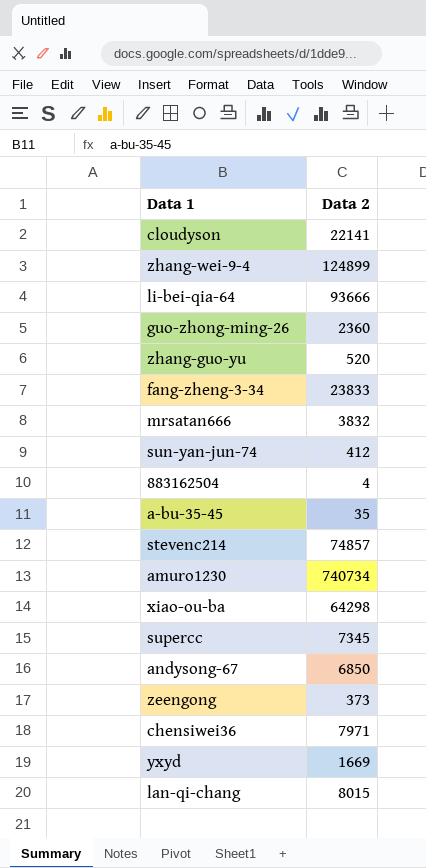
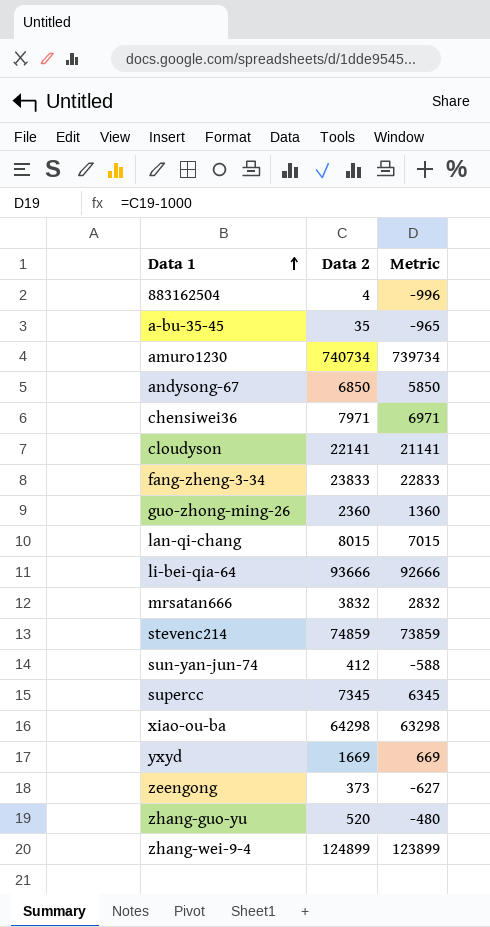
row order: none -> Data 1 ascending
column Metric | formula: none -> [Data 2] - 1000
stevenc214 | Data 2: 74857 -> 74859

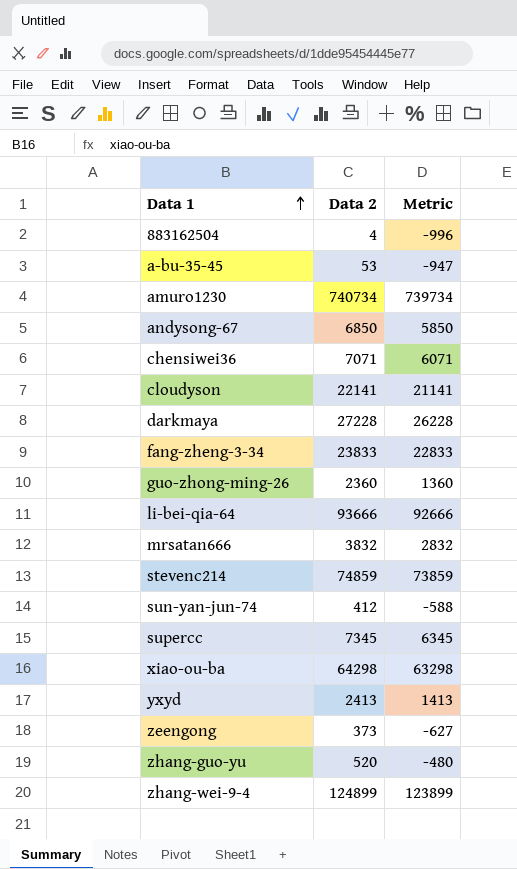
row lan-qi-chang: 8015 | 7015 -> none
a-bu-35-45 | Data 2: 35 -> 53
a-bu-35-45 | Metric: -965 -> -947
chensiwei36 | Data 2: 7971 -> 7071
chensiwei36 | Metric: 6971 -> 6071
row darkmaya: none -> 27228 | 26228
yxyd | Data 2: 1669 -> 2413
yxyd | Metric: 669 -> 1413

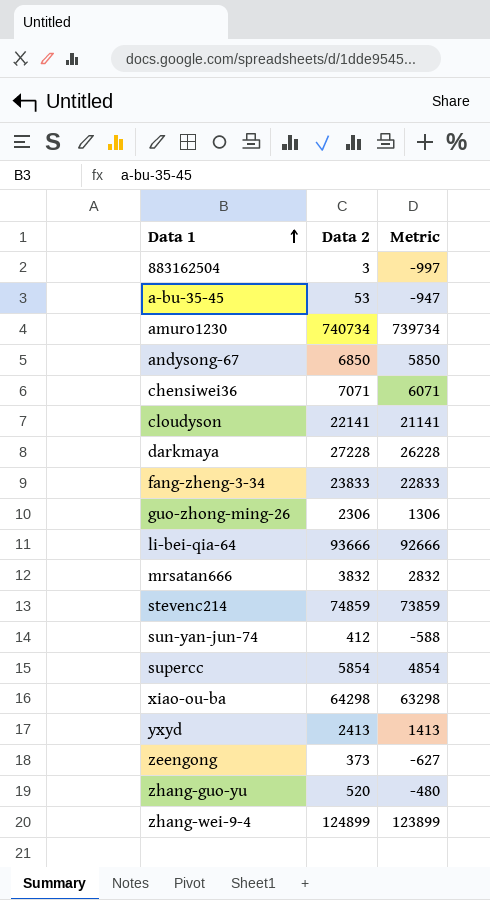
883162504 | Data 2: 4 -> 3
883162504 | Metric: -996 -> -997
guo-zhong-ming-26 | Data 2: 2360 -> 2306
guo-zhong-ming-26 | Metric: 1360 -> 1306
supercc | Data 2: 7345 -> 5854
supercc | Metric: 6345 -> 4854

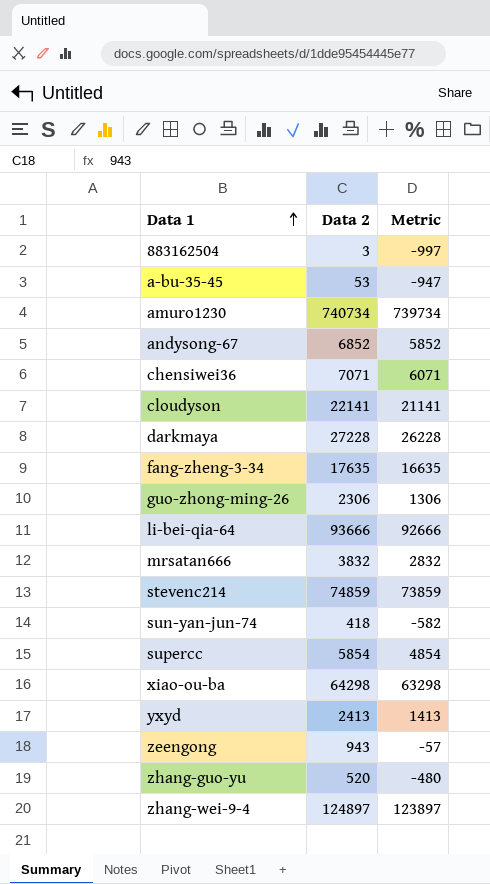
andysong-67 | Data 2: 6850 -> 6852
andysong-67 | Metric: 5850 -> 5852
fang-zheng-3-34 | Data 2: 23833 -> 17635
fang-zheng-3-34 | Metric: 22833 -> 16635
sun-yan-jun-74 | Data 2: 412 -> 418
sun-yan-jun-74 | Metric: -588 -> -582
zeengong | Data 2: 373 -> 943
zeengong | Metric: -627 -> -57
zhang-wei-9-4 | Data 2: 124899 -> 124897
zhang-wei-9-4 | Metric: 123899 -> 123897

